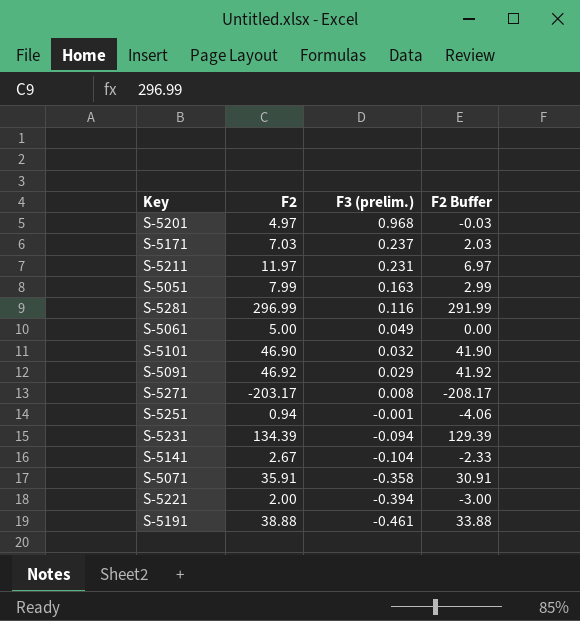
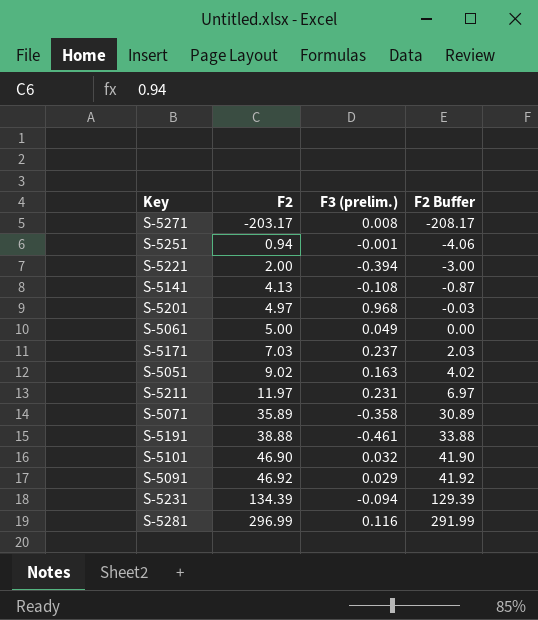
row order: F3 (prelim.) descending -> F2 ascending
S-5141 | F2: 2.67 -> 4.13
S-5141 | F3 (prelim.): -0.104 -> -0.108
S-5141 | F2 Buffer: -2.33 -> -0.87
S-5051 | F2: 7.99 -> 9.02
S-5051 | F2 Buffer: 2.99 -> 4.02
S-5071 | F2: 35.91 -> 35.89
S-5071 | F2 Buffer: 30.91 -> 30.89

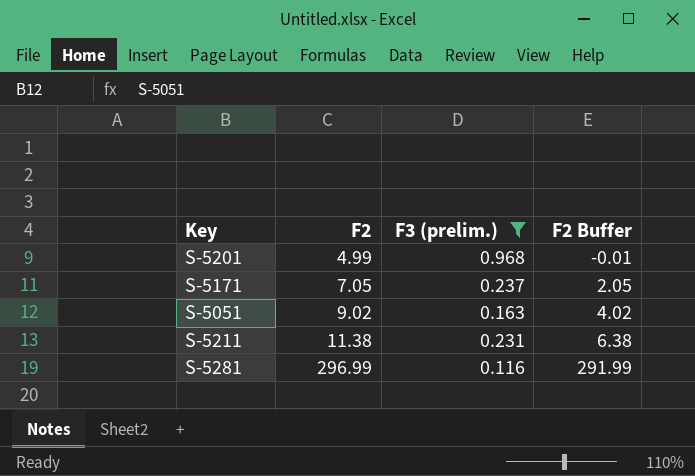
filter: none -> F3 (prelim.) >= 0.116
S-5201 | F2: 4.97 -> 4.99
S-5201 | F2 Buffer: -0.03 -> -0.01
S-5171 | F2: 7.03 -> 7.05
S-5171 | F2 Buffer: 2.03 -> 2.05
S-5211 | F2: 11.97 -> 11.38
S-5211 | F2 Buffer: 6.97 -> 6.38

